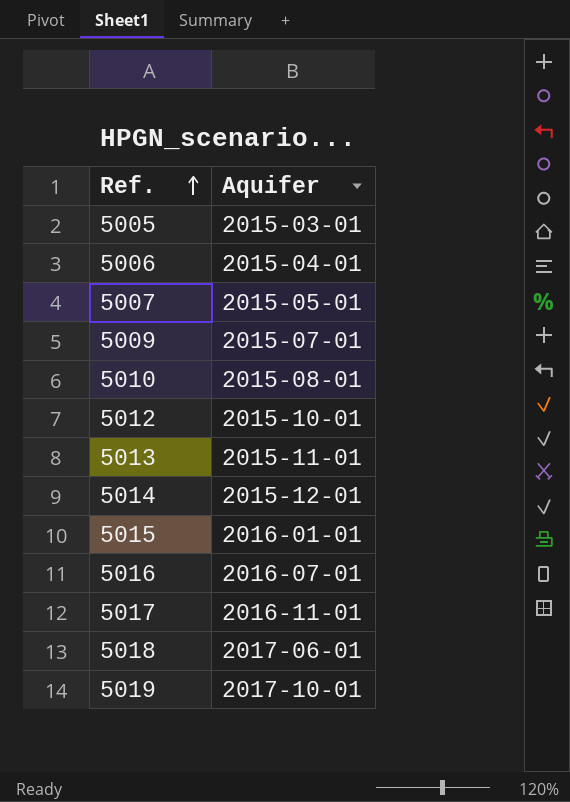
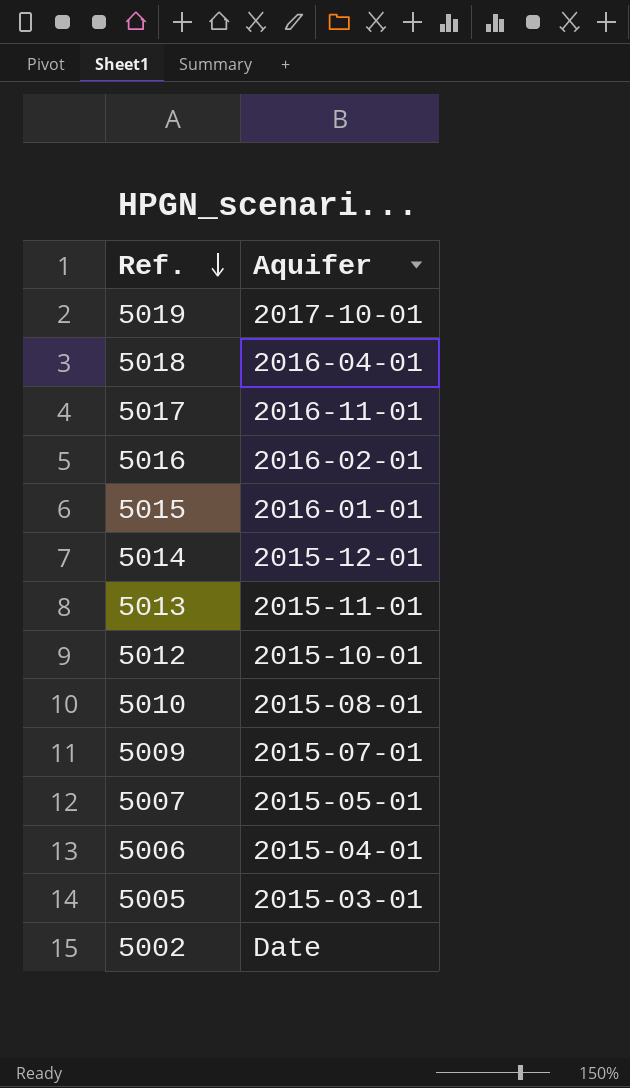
row order: Ref. ascending -> Ref. descending
5018 | Aquifer: 2017-06-01 -> 2016-04-01
5016 | Aquifer: 2016-07-01 -> 2016-02-01
row 5002: none -> Date

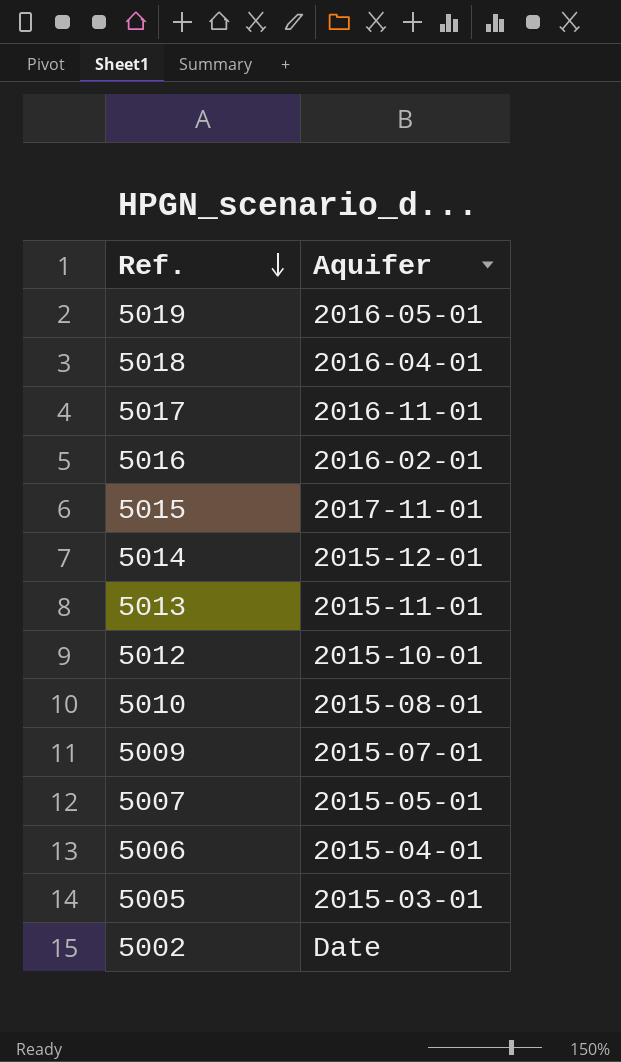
5019 | Aquifer: 2017-10-01 -> 2016-05-01
5015 | Aquifer: 2016-01-01 -> 2017-11-01

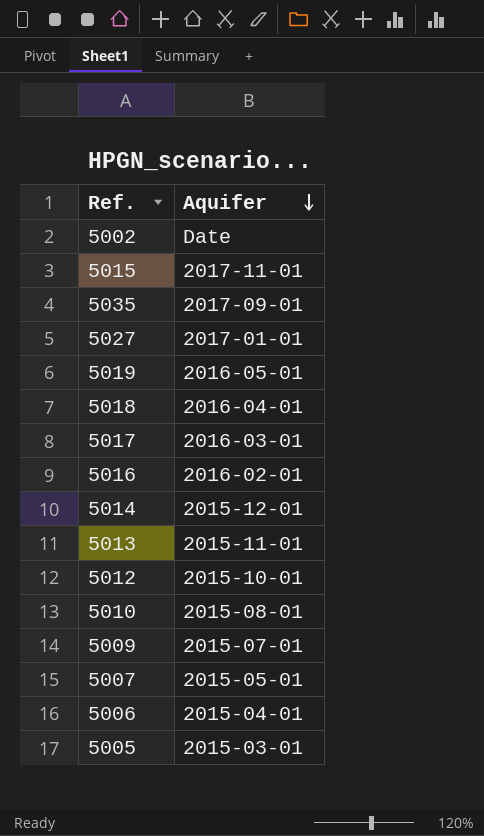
row order: Ref. descending -> Aquifer descending
row 5035: none -> 2017-09-01
row 5027: none -> 2017-01-01
5017 | Aquifer: 2016-11-01 -> 2016-03-01

